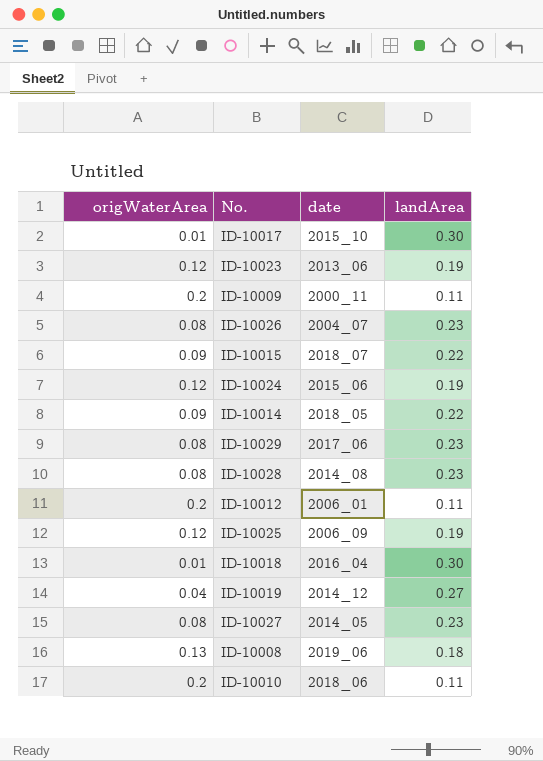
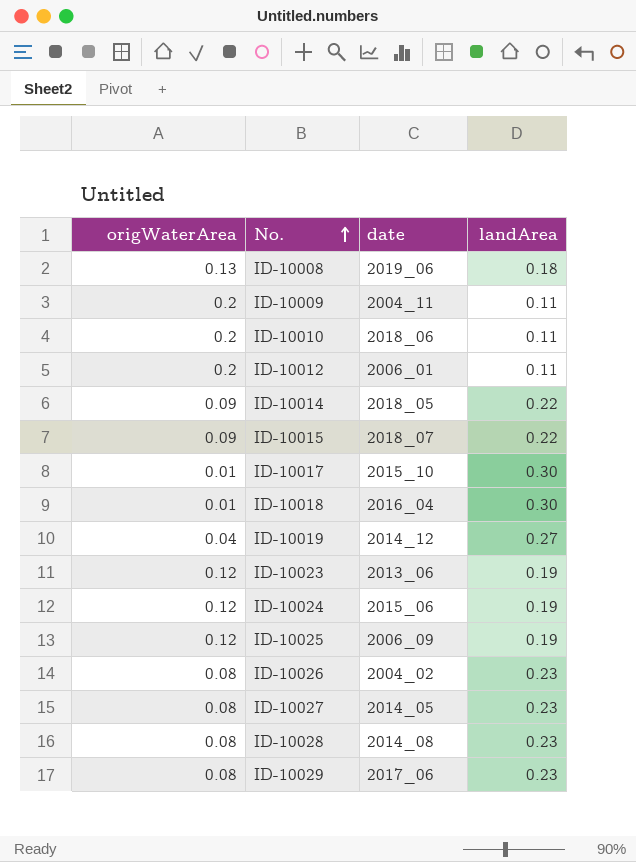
row order: none -> No. ascending
ID-10009 | date: 2000_11 -> 2004_11
ID-10026 | date: 2004_07 -> 2004_02

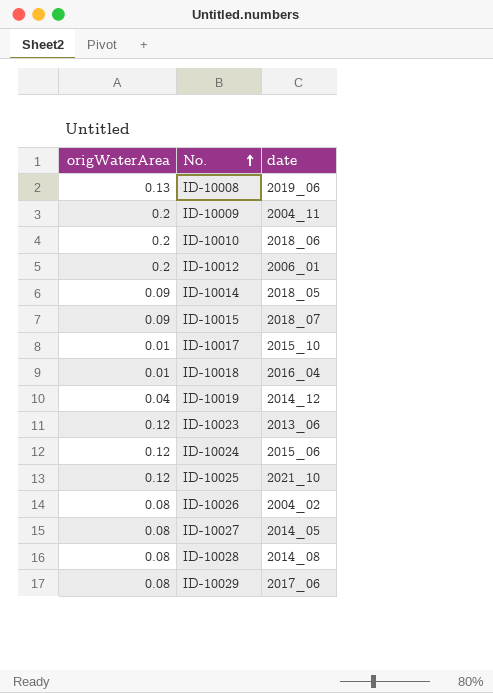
column landArea | position: 4 -> none
ID-10025 | date: 2006_09 -> 2021_10

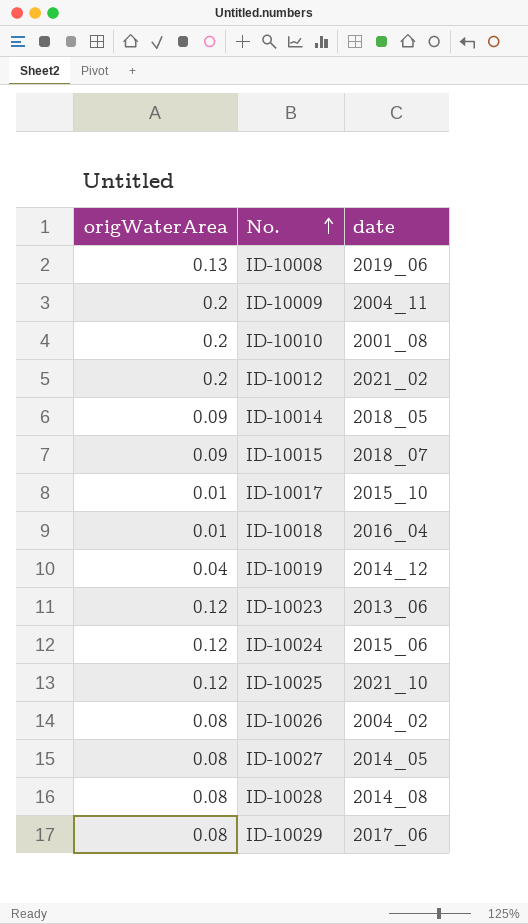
ID-10010 | date: 2018_06 -> 2001_08
ID-10012 | date: 2006_01 -> 2021_02

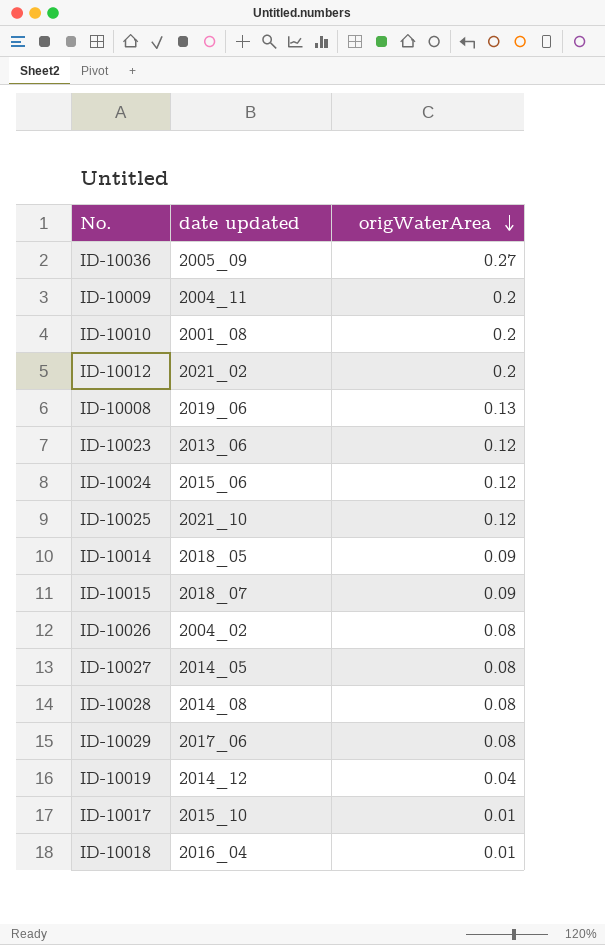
row order: No. ascending -> origWaterArea descending
column name: date -> date updated
column origWaterArea | position: 1 -> 3
row ID-10036: none -> 2005_09 | 0.27

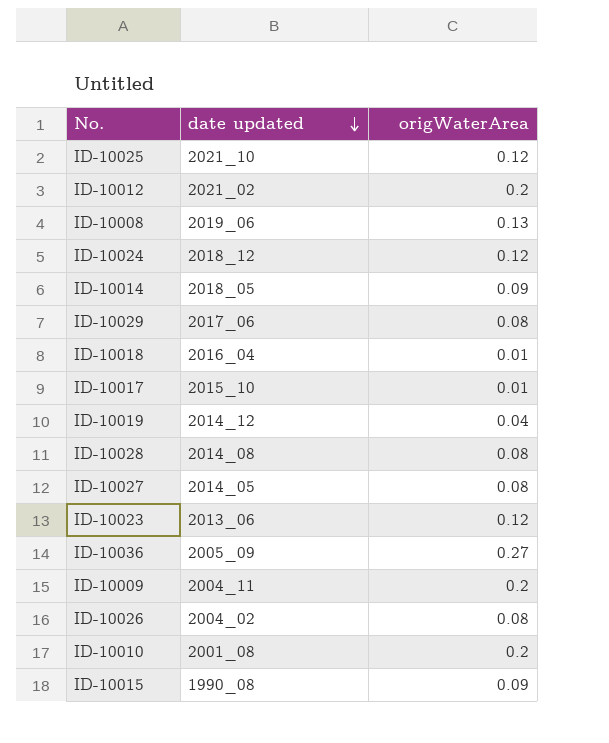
row order: origWaterArea descending -> date updated descending
ID-10024 | date updated: 2015_06 -> 2018_12
ID-10015 | date updated: 2018_07 -> 1990_08

